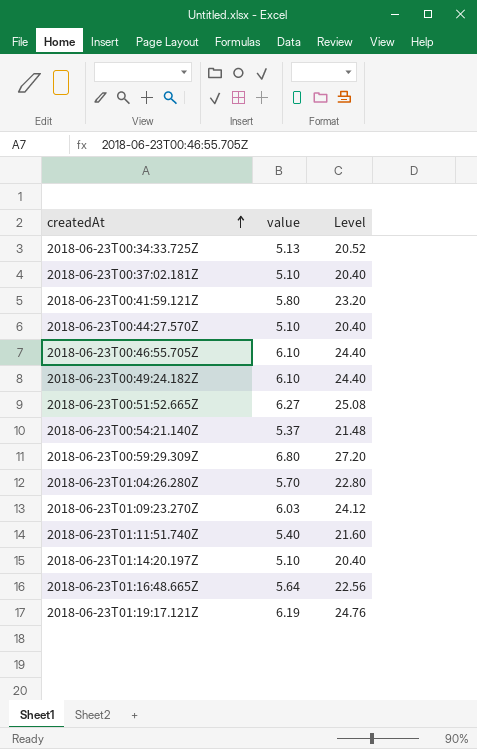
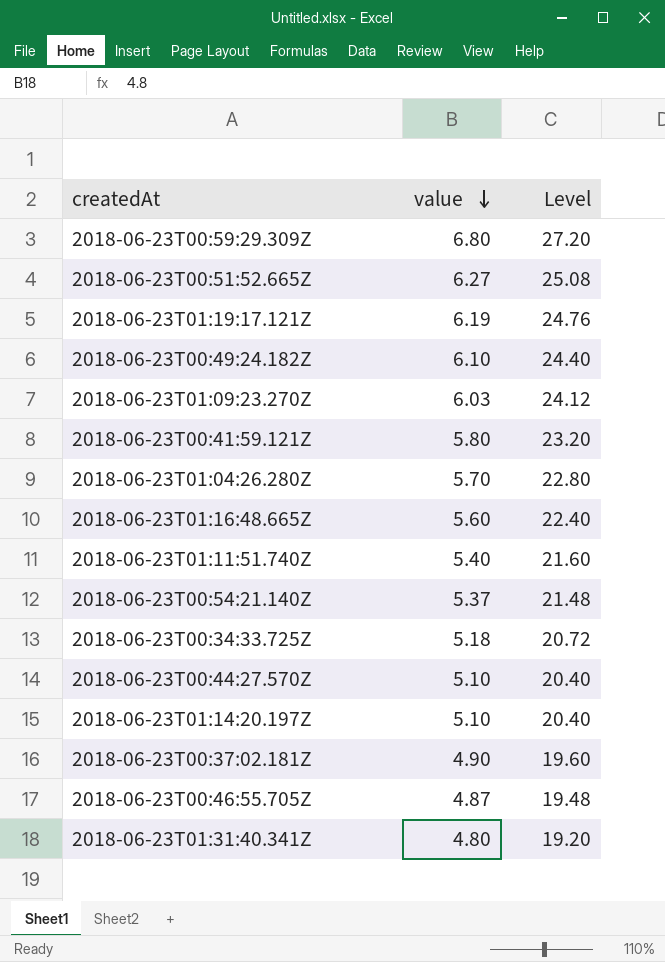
row order: createdAt ascending -> value descending
2018-06-23T01:16:48.665Z | value: 5.64 -> 5.60
2018-06-23T01:16:48.665Z | Level: 22.56 -> 22.40
2018-06-23T00:34:33.725Z | value: 5.13 -> 5.18
2018-06-23T00:34:33.725Z | Level: 20.52 -> 20.72
2018-06-23T00:37:02.181Z | value: 5.10 -> 4.90
2018-06-23T00:37:02.181Z | Level: 20.40 -> 19.60
2018-06-23T00:46:55.705Z | value: 6.10 -> 4.87
2018-06-23T00:46:55.705Z | Level: 24.40 -> 19.48
row 2018-06-23T01:31:40.341Z: none -> 4.80 | 19.20

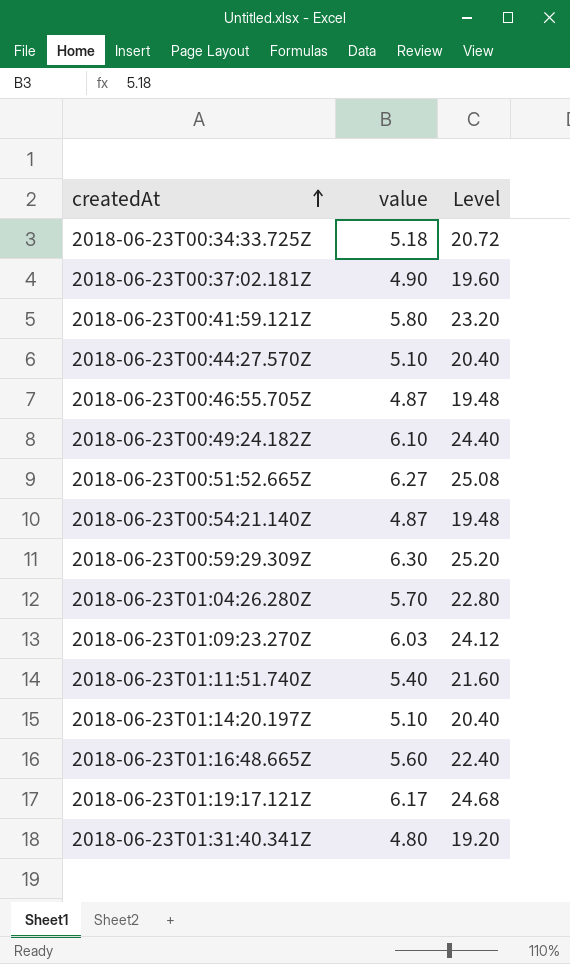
row order: value descending -> createdAt ascending
2018-06-23T00:54:21.140Z | value: 5.37 -> 4.87
2018-06-23T00:54:21.140Z | Level: 21.48 -> 19.48
2018-06-23T00:59:29.309Z | value: 6.80 -> 6.30
2018-06-23T00:59:29.309Z | Level: 27.20 -> 25.20
2018-06-23T01:19:17.121Z | value: 6.19 -> 6.17
2018-06-23T01:19:17.121Z | Level: 24.76 -> 24.68

